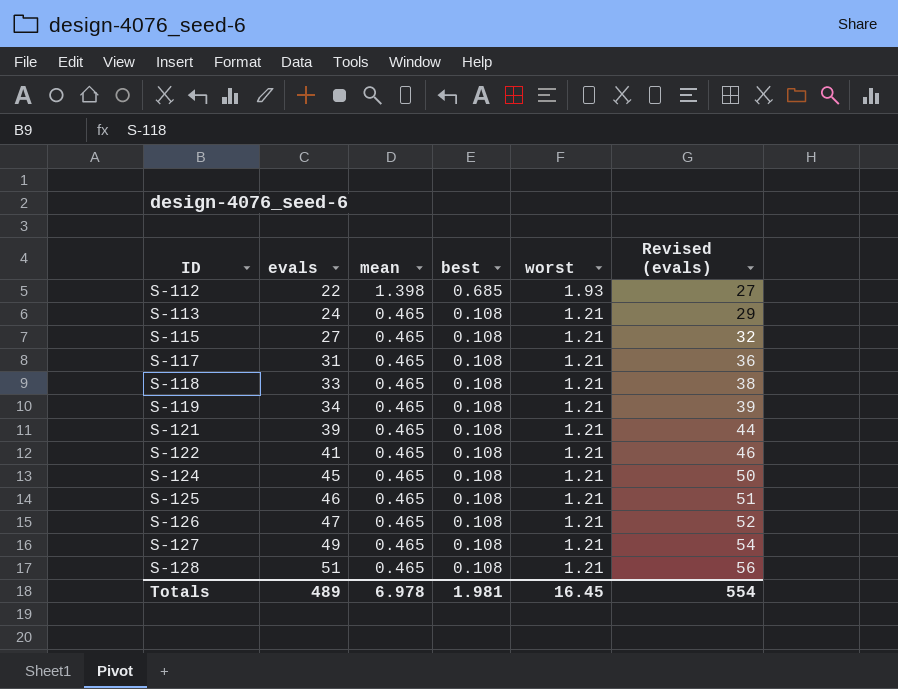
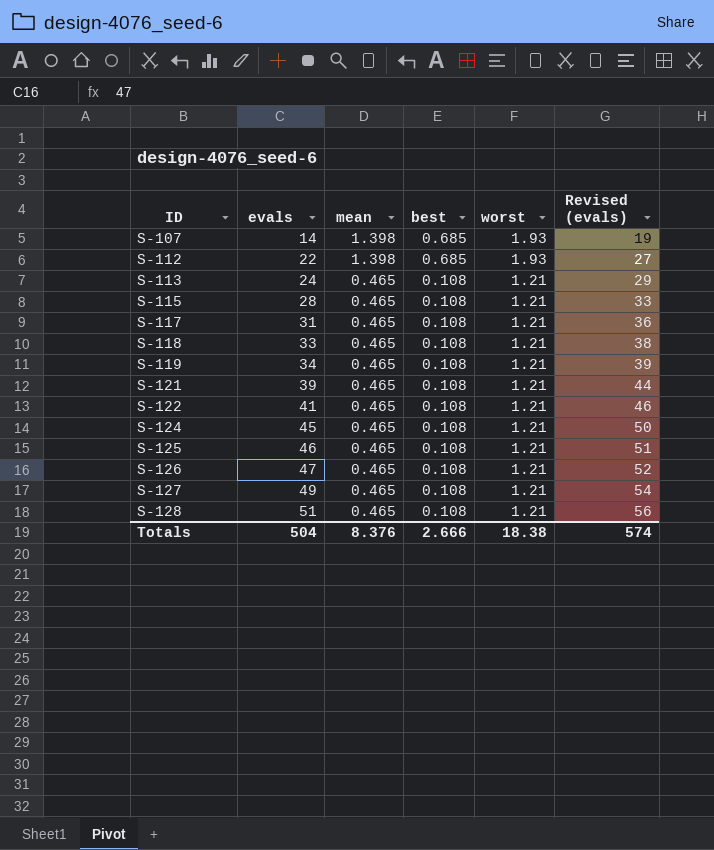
row S-107: none -> 14 | 1.398 | 0.685 | 1.93 | 19
S-115 | evals: 27 -> 28
S-115 | Revised (evals): 32 -> 33
Totals | evals: 489 -> 504
Totals | mean: 6.978 -> 8.376
Totals | best: 1.981 -> 2.666
Totals | worst: 16.45 -> 18.38
Totals | Revised (evals): 554 -> 574

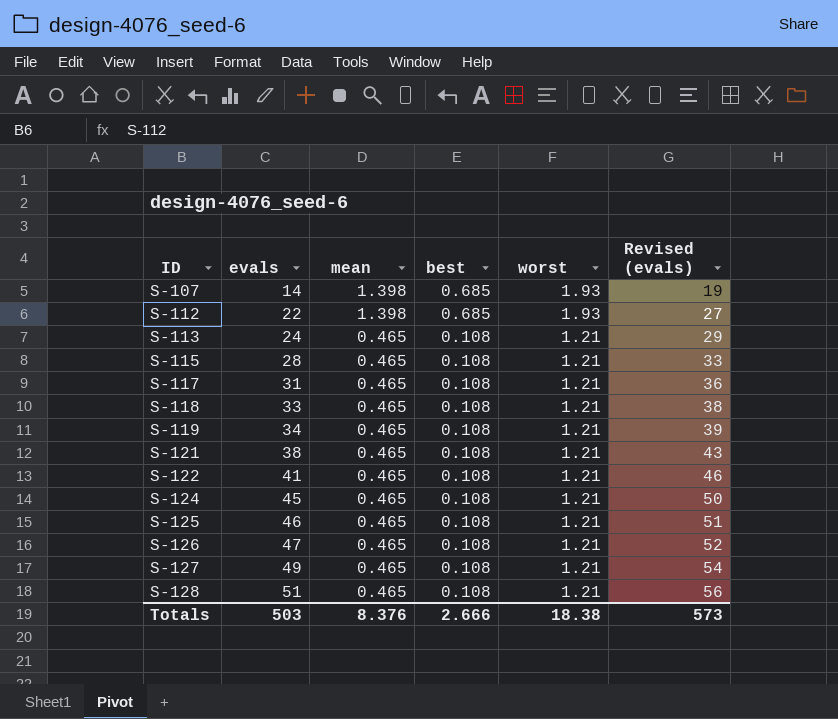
S-121 | evals: 39 -> 38
S-121 | Revised (evals): 44 -> 43
Totals | evals: 504 -> 503
Totals | Revised (evals): 574 -> 573

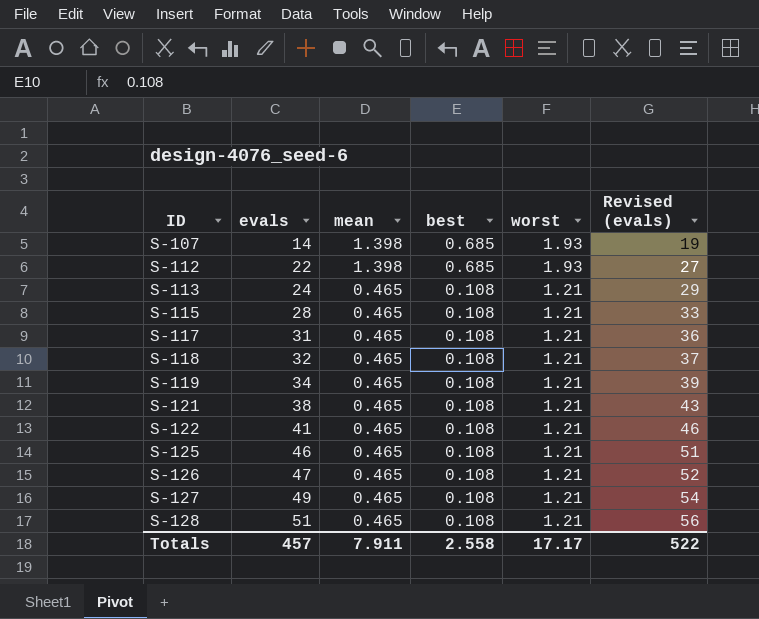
row S-124: 45 | 0.465 | 0.108 | 1.21 | 50 -> none
S-118 | evals: 33 -> 32
S-118 | Revised (evals): 38 -> 37
Totals | evals: 503 -> 457
Totals | mean: 8.376 -> 7.911
Totals | best: 2.666 -> 2.558
Totals | worst: 18.38 -> 17.17
Totals | Revised (evals): 573 -> 522

